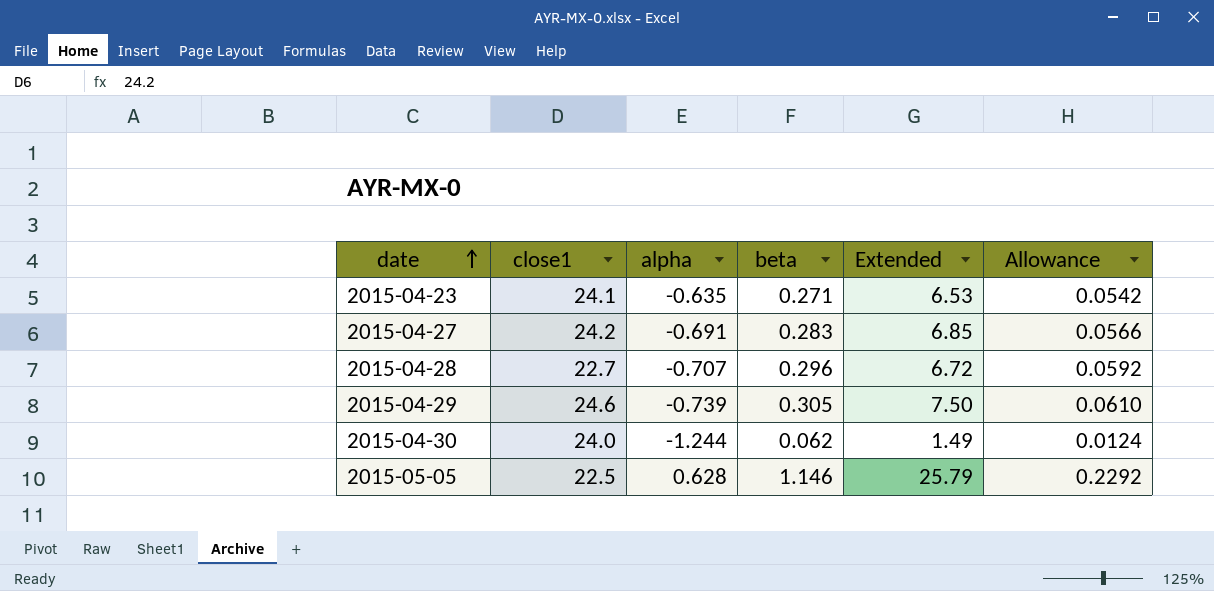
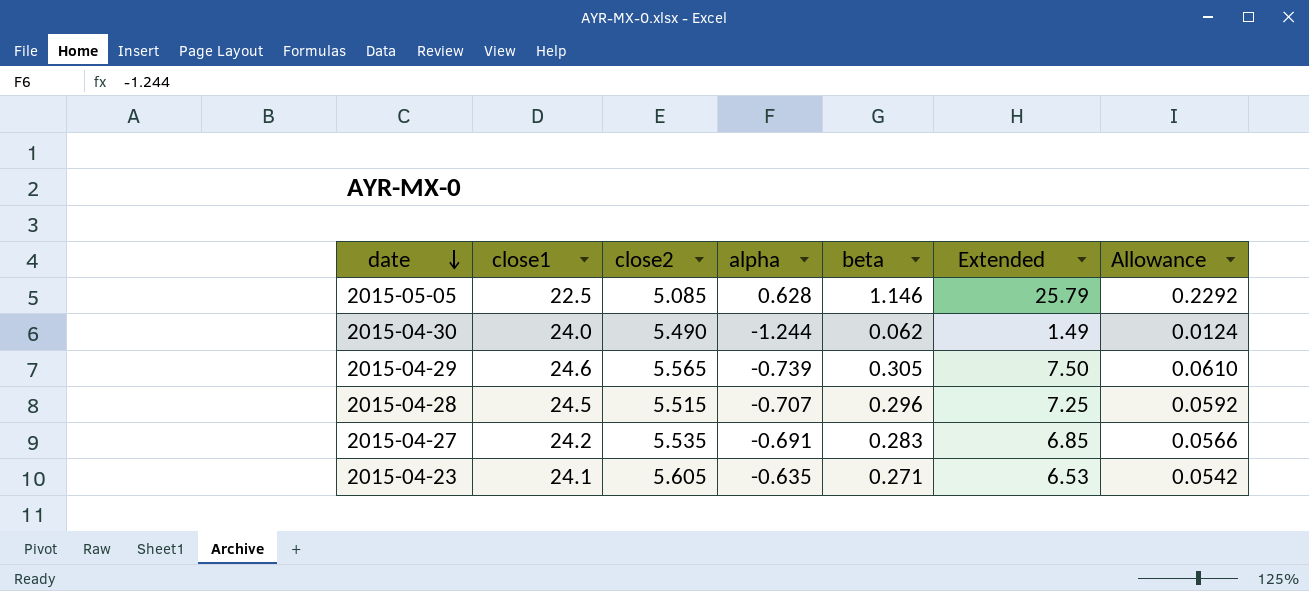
row order: date ascending -> date descending
column close2 | position: none -> 3
2015-04-28 | close1: 22.7 -> 24.5
2015-04-28 | Extended: 6.72 -> 7.25

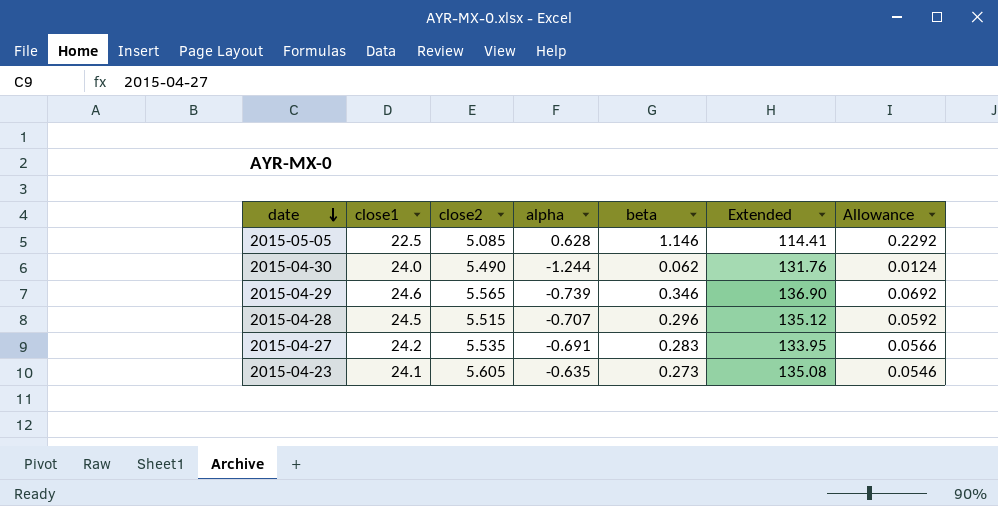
column Extended | formula: [close1] * [beta] -> [close1] * [close2]
2015-04-29 | beta: 0.305 -> 0.346
2015-04-29 | Allowance: 0.0610 -> 0.0692
2015-04-23 | beta: 0.271 -> 0.273
2015-04-23 | Allowance: 0.0542 -> 0.0546

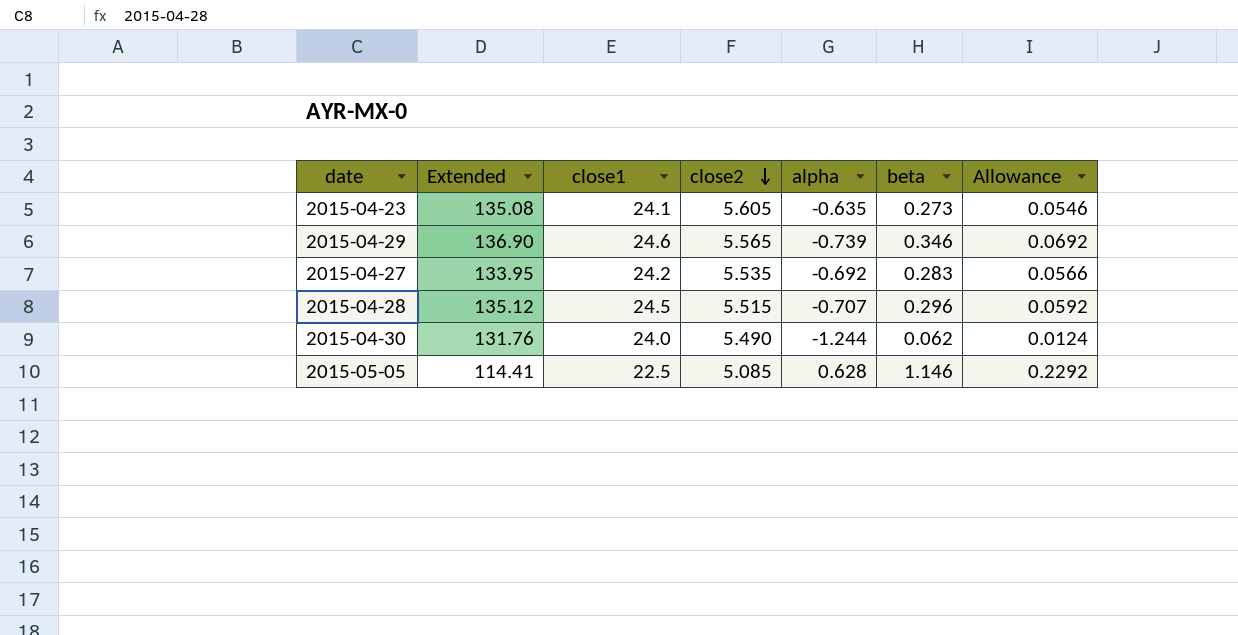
row order: date descending -> close2 descending
column Extended | position: 6 -> 2
2015-04-27 | alpha: -0.691 -> -0.692

